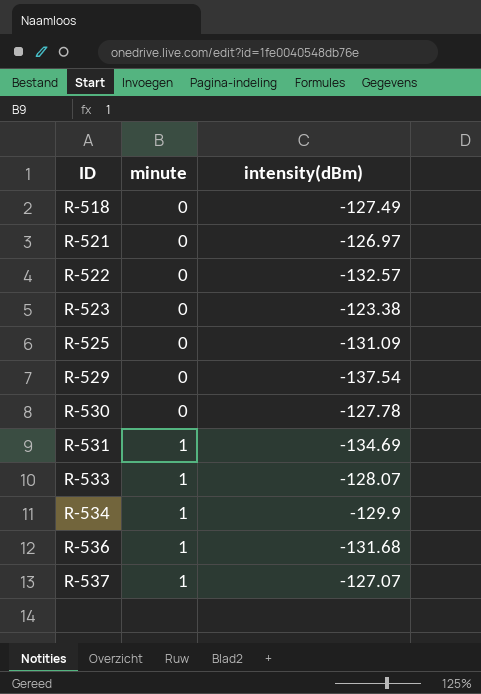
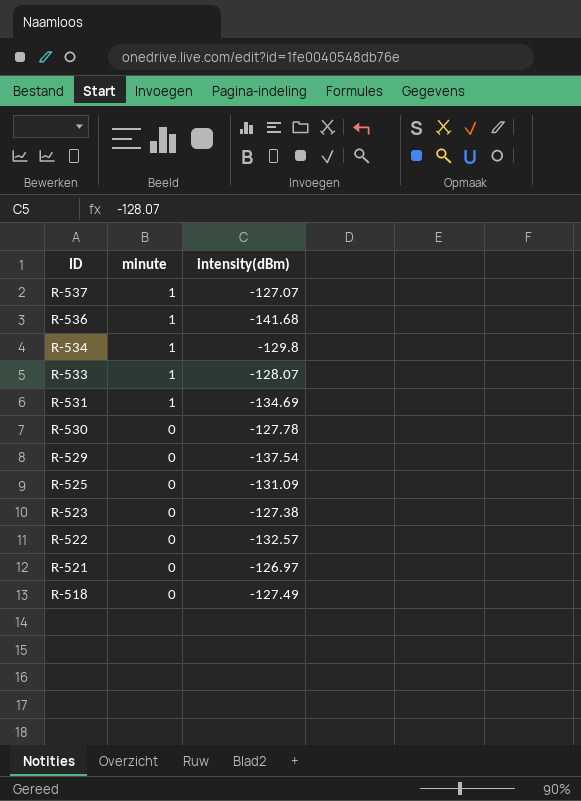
row order: ID ascending -> ID descending
R-536 | intensity(dBm): -131.68 -> -141.68
R-534 | intensity(dBm): -129.9 -> -129.8
R-523 | intensity(dBm): -123.38 -> -127.38

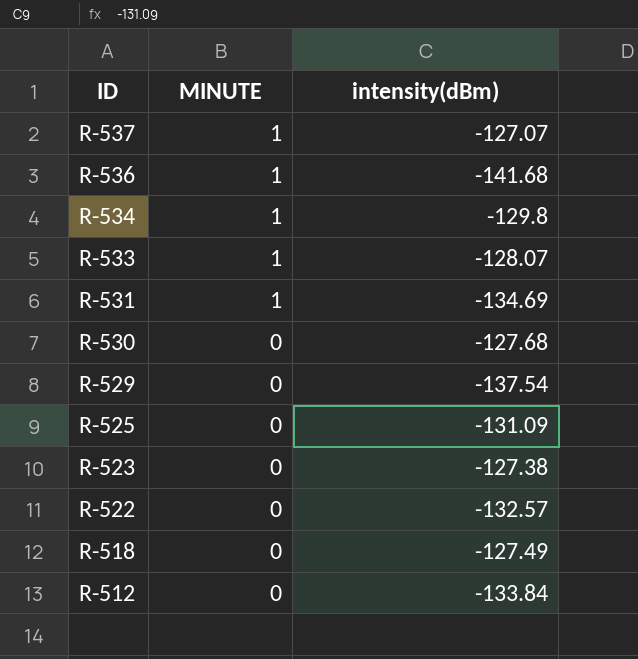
column name: minute -> MINUTE
row R-521: 0 | -126.97 -> none
R-530 | intensity(dBm): -127.78 -> -127.68
row R-512: none -> 0 | -133.84

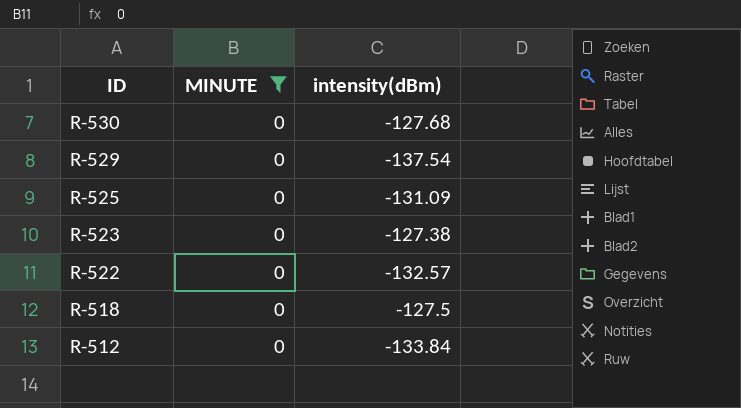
filter: none -> MINUTE = 0
R-518 | intensity(dBm): -127.49 -> -127.5

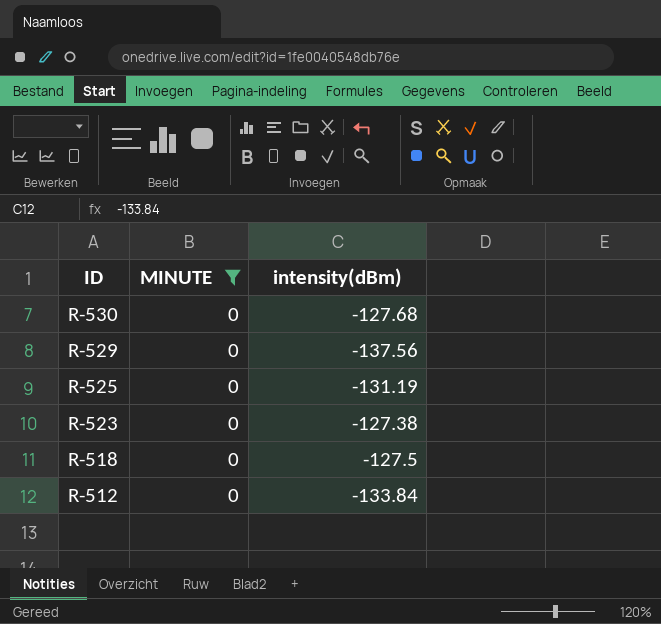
row R-522: 0 | -132.57 -> none
R-529 | intensity(dBm): -137.54 -> -137.56
R-525 | intensity(dBm): -131.09 -> -131.19

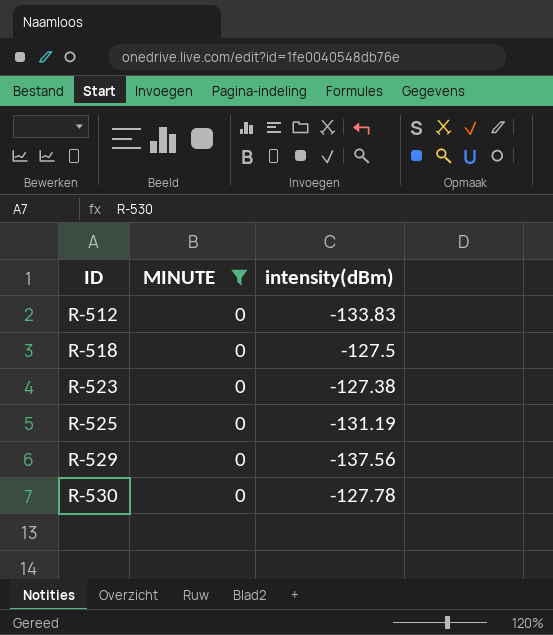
row order: ID descending -> ID ascending
R-512 | intensity(dBm): -133.84 -> -133.83
R-530 | intensity(dBm): -127.68 -> -127.78

